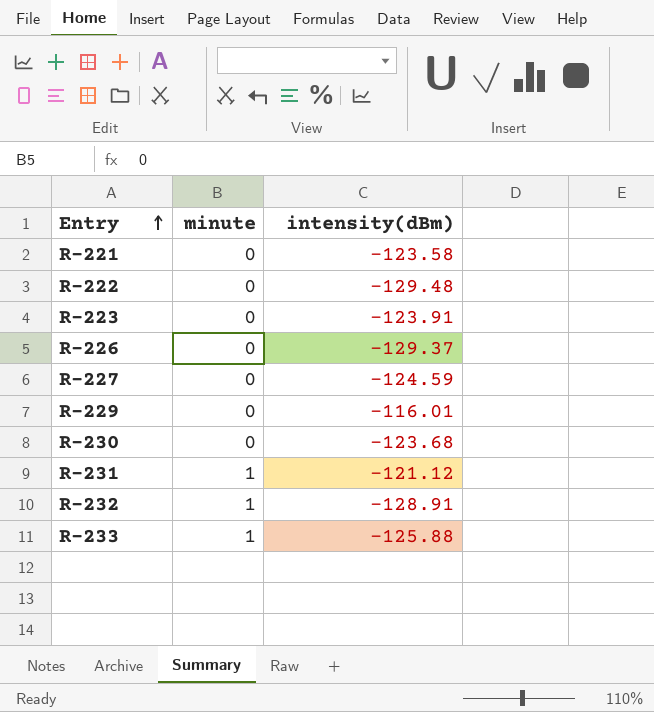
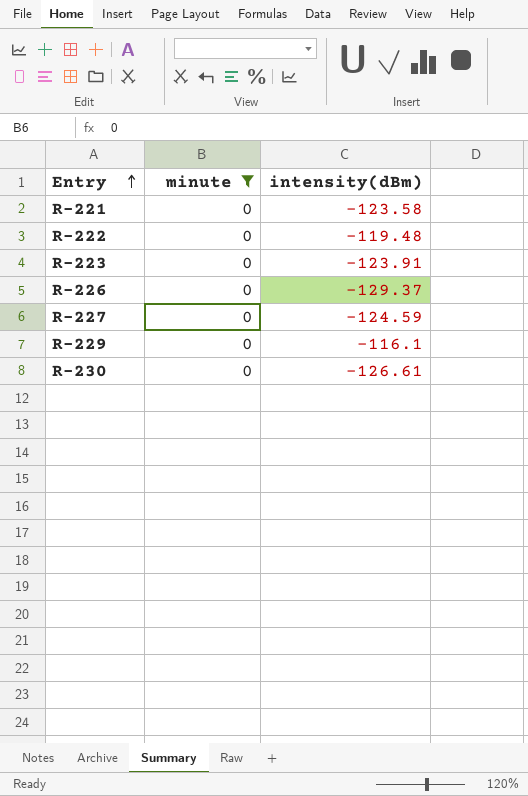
filter: none -> minute = 0
R-222 | intensity(dBm): -129.48 -> -119.48
R-229 | intensity(dBm): -116.01 -> -116.1
R-230 | intensity(dBm): -123.68 -> -126.61

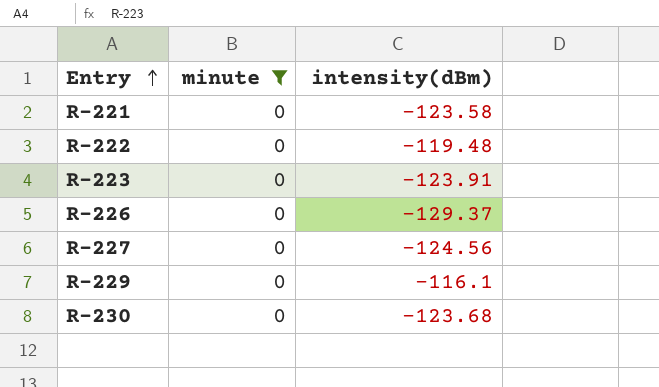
R-227 | intensity(dBm): -124.59 -> -124.56
R-230 | intensity(dBm): -126.61 -> -123.68

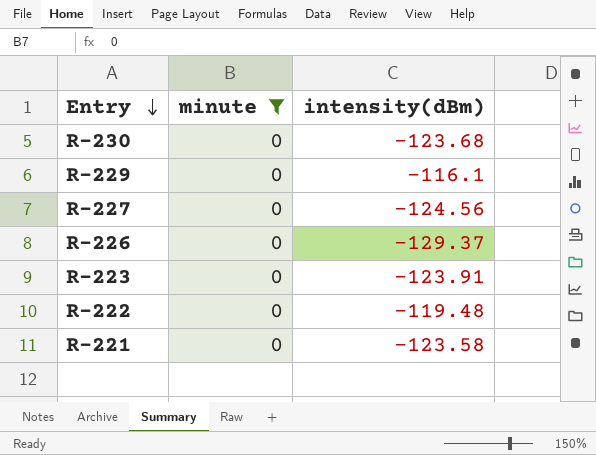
row order: Entry ascending -> Entry descending

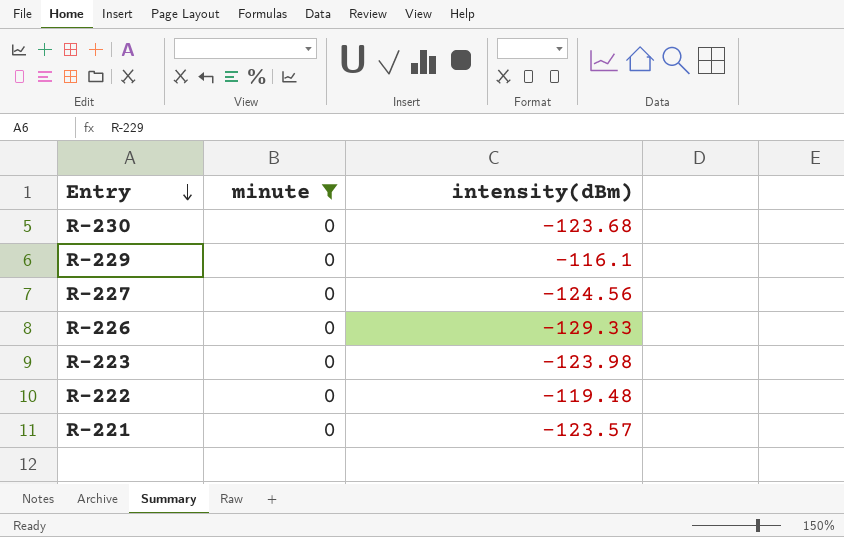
R-226 | intensity(dBm): -129.37 -> -129.33
R-223 | intensity(dBm): -123.91 -> -123.98
R-221 | intensity(dBm): -123.58 -> -123.57

